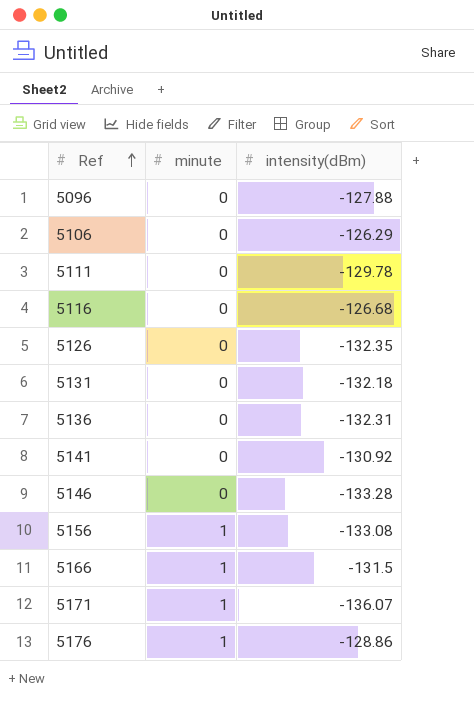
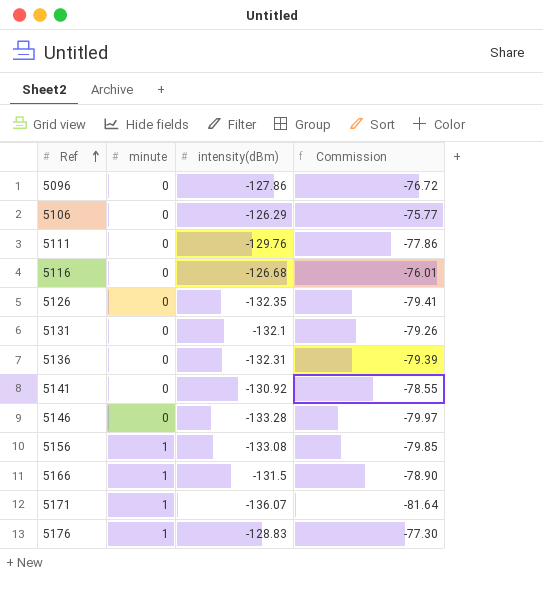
column Commission | formula: none -> [intensity(dBm)] * 0.6
5096 | intensity(dBm): -127.88 -> -127.86
5111 | intensity(dBm): -129.78 -> -129.76
5131 | intensity(dBm): -132.18 -> -132.1
5176 | intensity(dBm): -128.86 -> -128.83

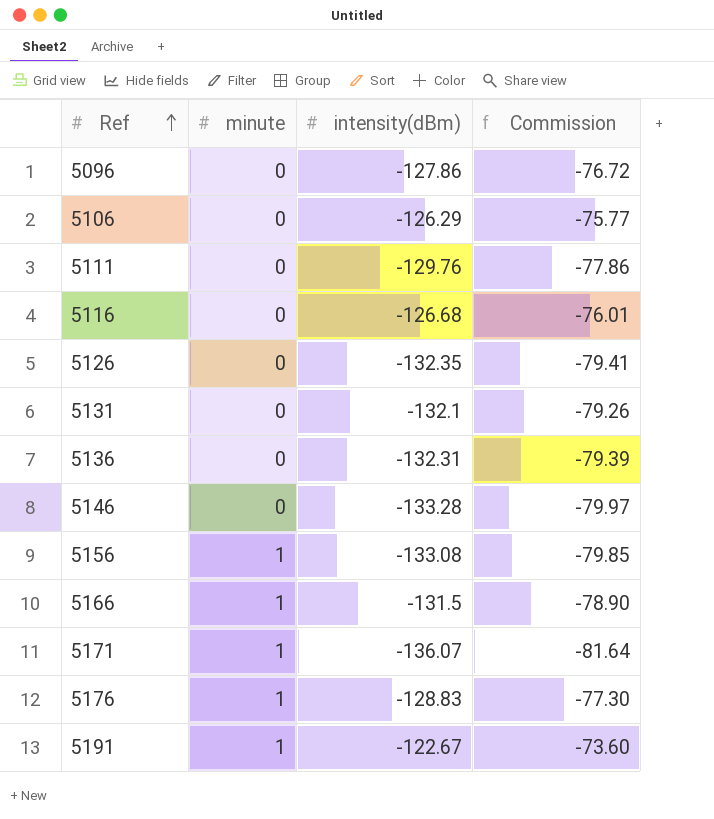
row 5141: 0 | -130.92 | -78.55 -> none
row 5191: none -> 1 | -122.67 | -73.60

